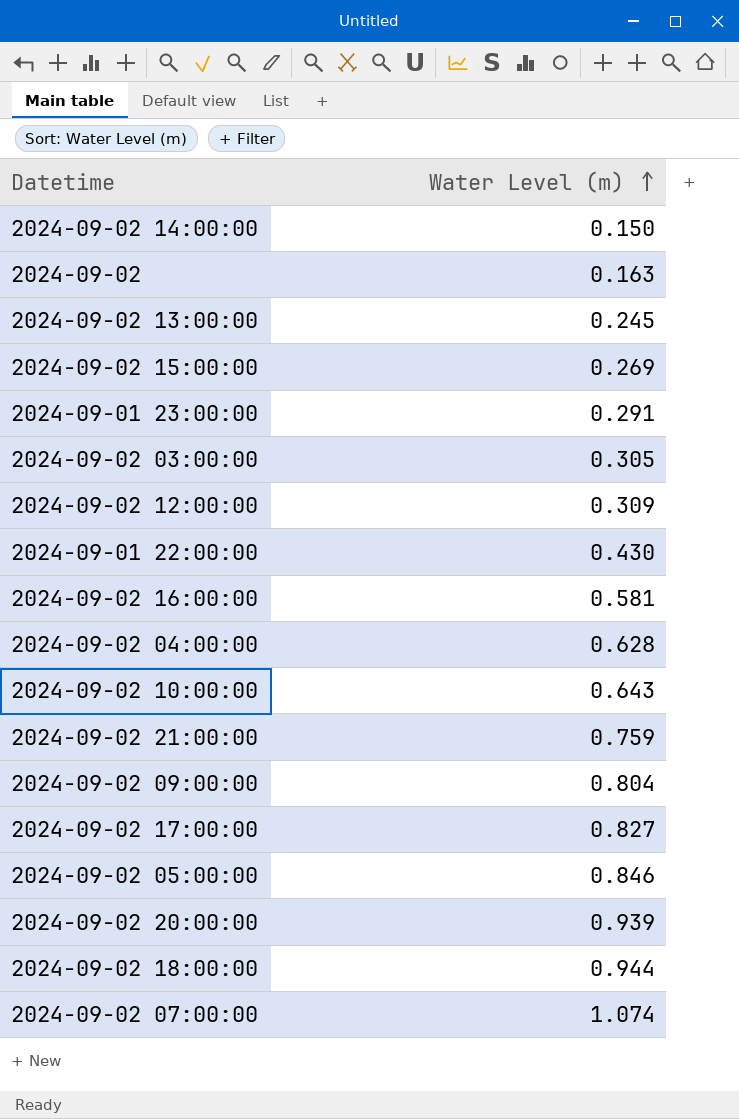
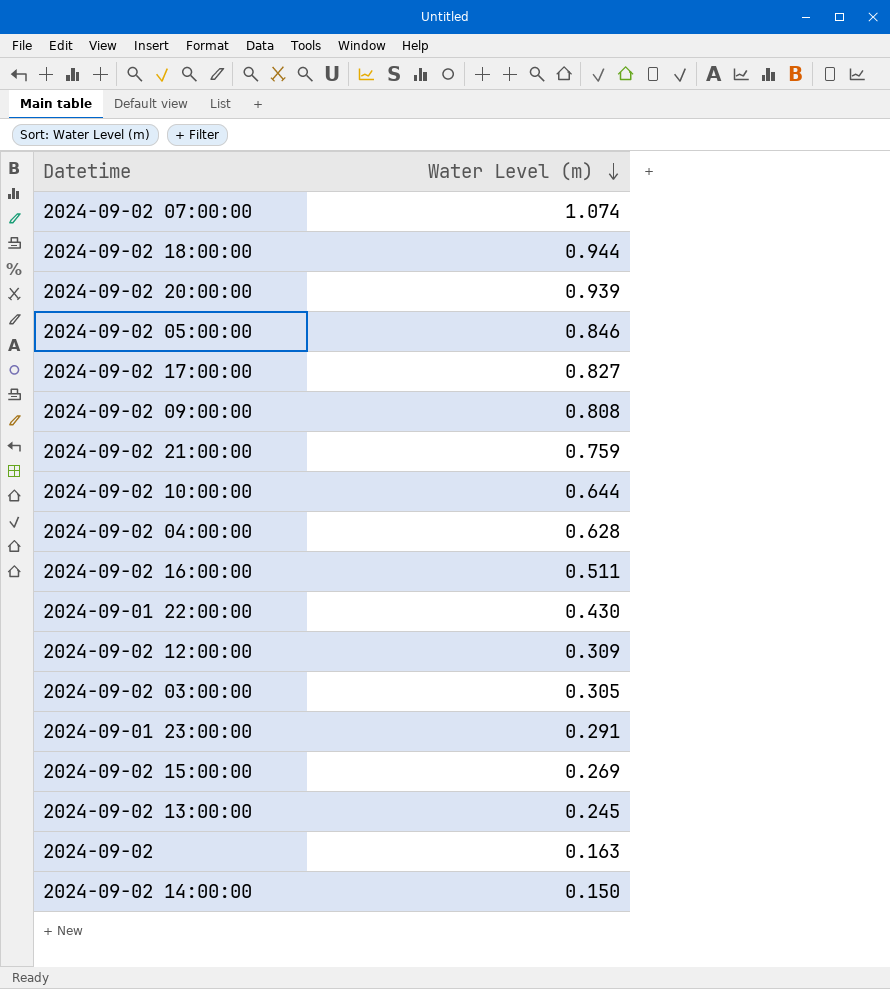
row order: Water Level (m) ascending -> Water Level (m) descending
2024-09-02 09:00:00 | Water Level (m): 0.804 -> 0.808
2024-09-02 10:00:00 | Water Level (m): 0.643 -> 0.644
2024-09-02 16:00:00 | Water Level (m): 0.581 -> 0.511

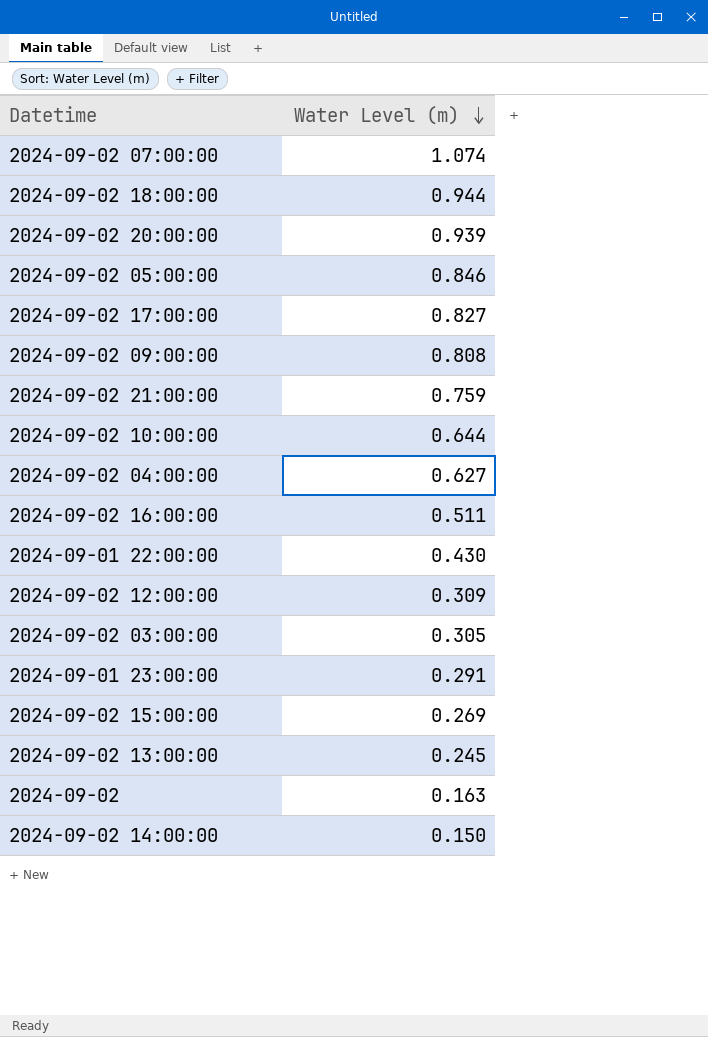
2024-09-02 04:00:00 | Water Level (m): 0.628 -> 0.627

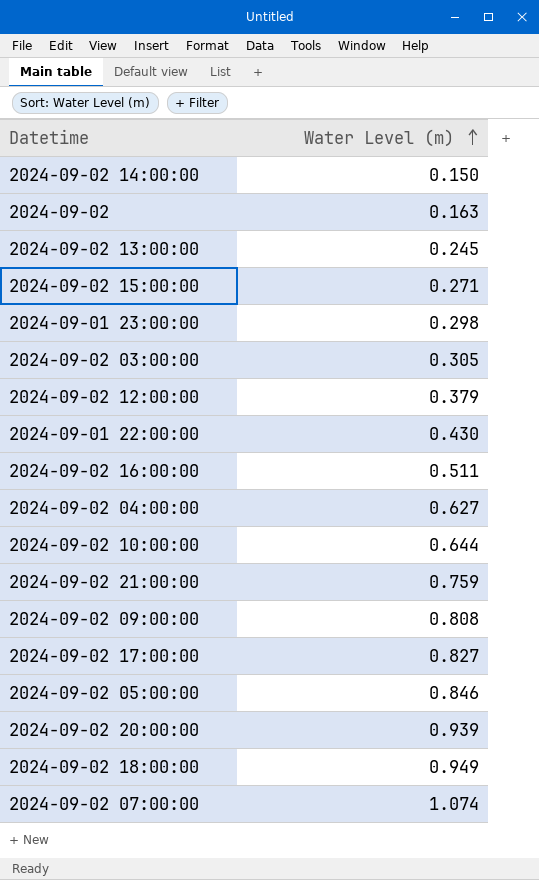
row order: Water Level (m) descending -> Water Level (m) ascending
2024-09-02 15:00:00 | Water Level (m): 0.269 -> 0.271
2024-09-01 23:00:00 | Water Level (m): 0.291 -> 0.298
2024-09-02 12:00:00 | Water Level (m): 0.309 -> 0.379
2024-09-02 18:00:00 | Water Level (m): 0.944 -> 0.949

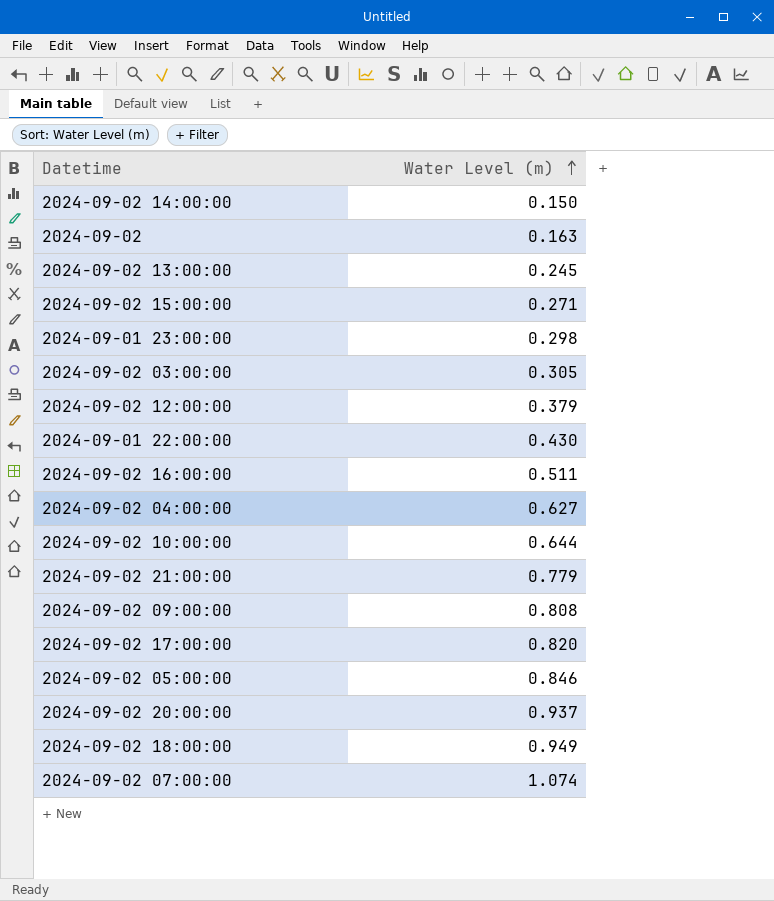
2024-09-02 21:00:00 | Water Level (m): 0.759 -> 0.779
2024-09-02 17:00:00 | Water Level (m): 0.827 -> 0.820
2024-09-02 20:00:00 | Water Level (m): 0.939 -> 0.937

